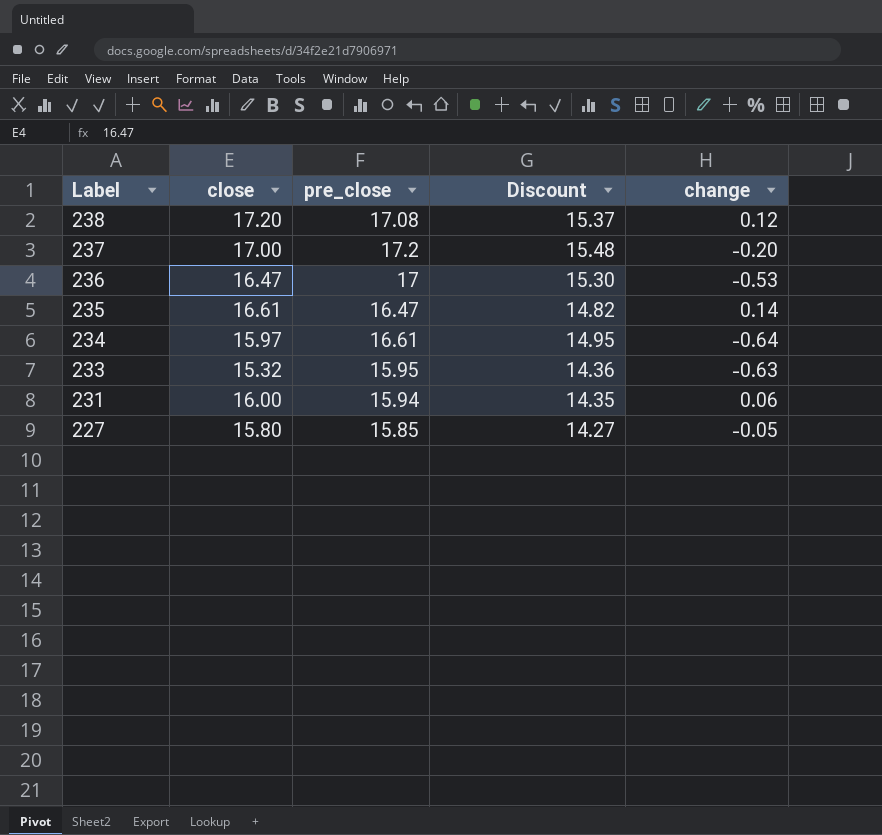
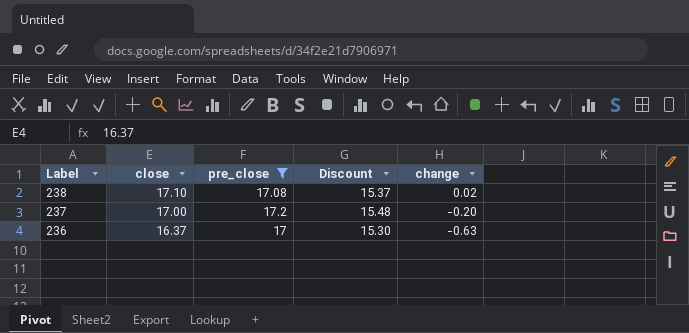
filter: none -> pre_close >= 17
238 | close: 17.20 -> 17.10
238 | change: 0.12 -> 0.02
236 | close: 16.47 -> 16.37
236 | change: -0.53 -> -0.63

